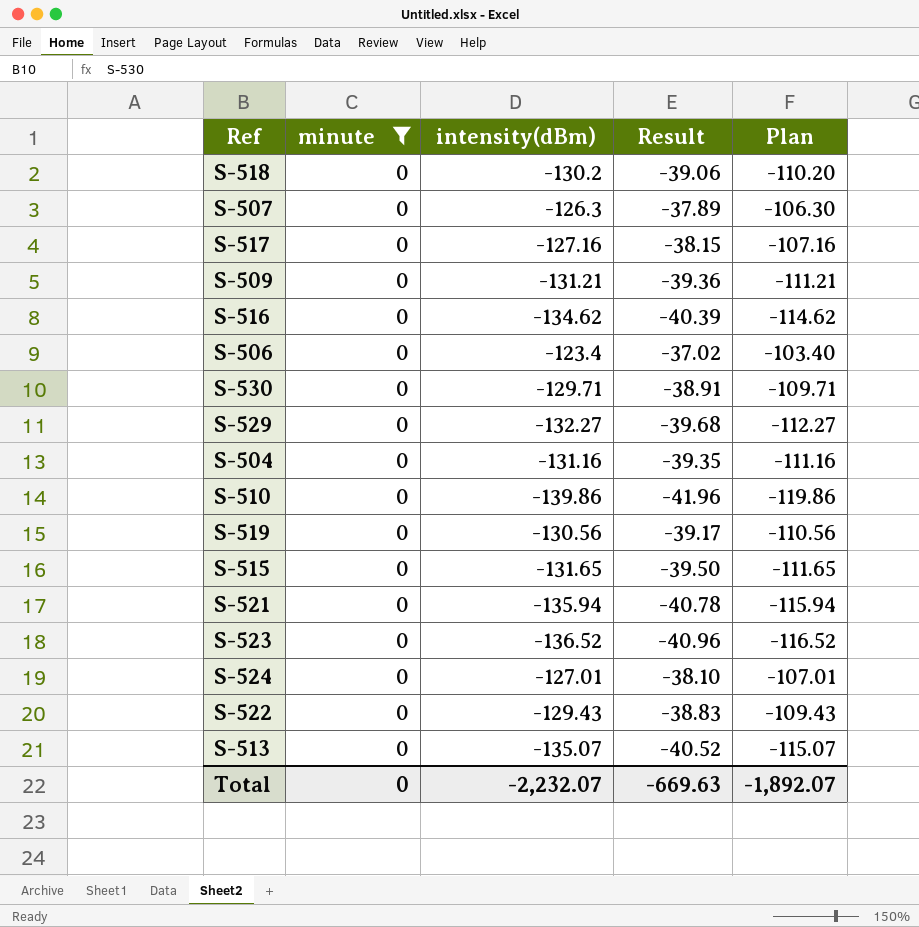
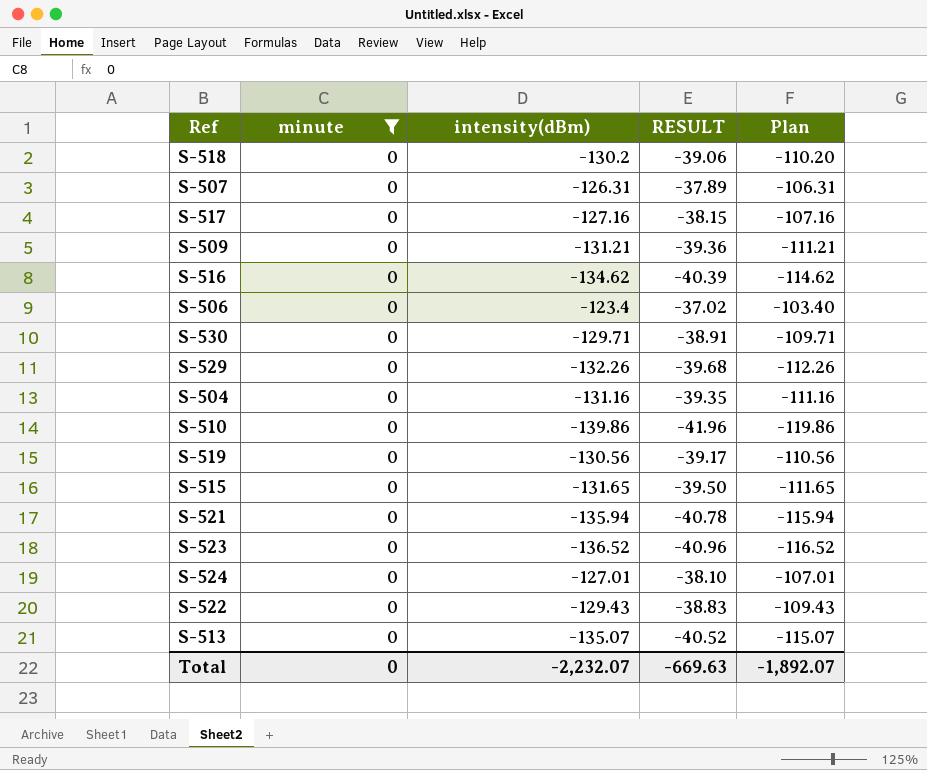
column name: Result -> RESULT
S-507 | intensity(dBm): -126.3 -> -126.31
S-507 | Plan: -106.30 -> -106.31
S-529 | intensity(dBm): -132.27 -> -132.26
S-529 | Plan: -112.27 -> -112.26

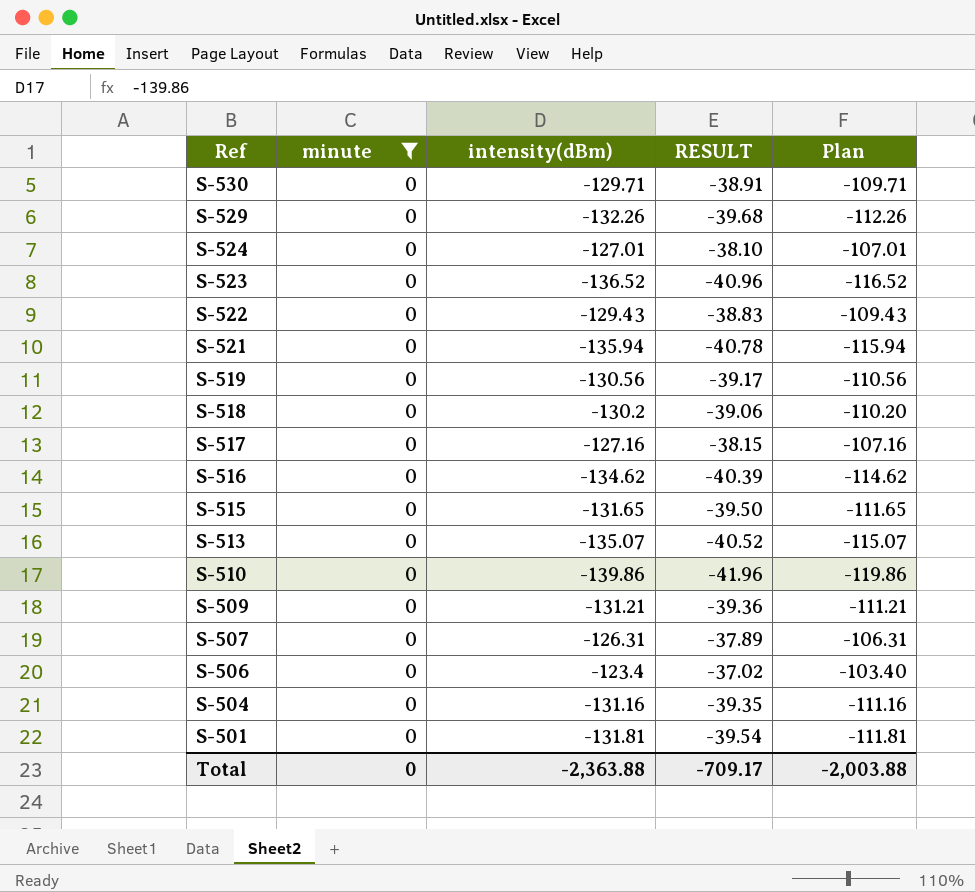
row order: none -> Ref descending
row S-501: none -> 0 | -131.81 | -39.54 | -111.81
Total | intensity(dBm): -2,232.07 -> -2,363.88
Total | RESULT: -669.63 -> -709.17
Total | Plan: -1,892.07 -> -2,003.88

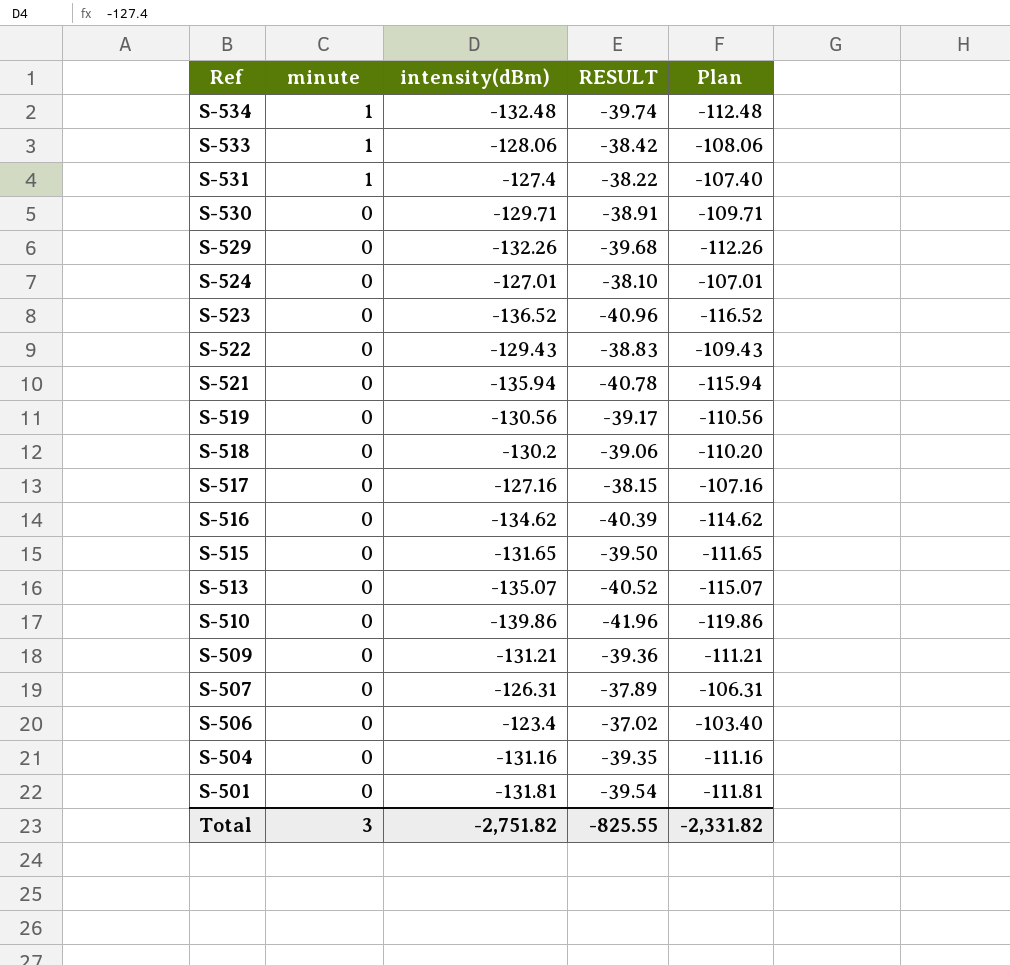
filter: minute = 0 -> none
Total | minute: 0 -> 3
Total | intensity(dBm): -2,363.88 -> -2,751.82
Total | RESULT: -709.17 -> -825.55
Total | Plan: -2,003.88 -> -2,331.82

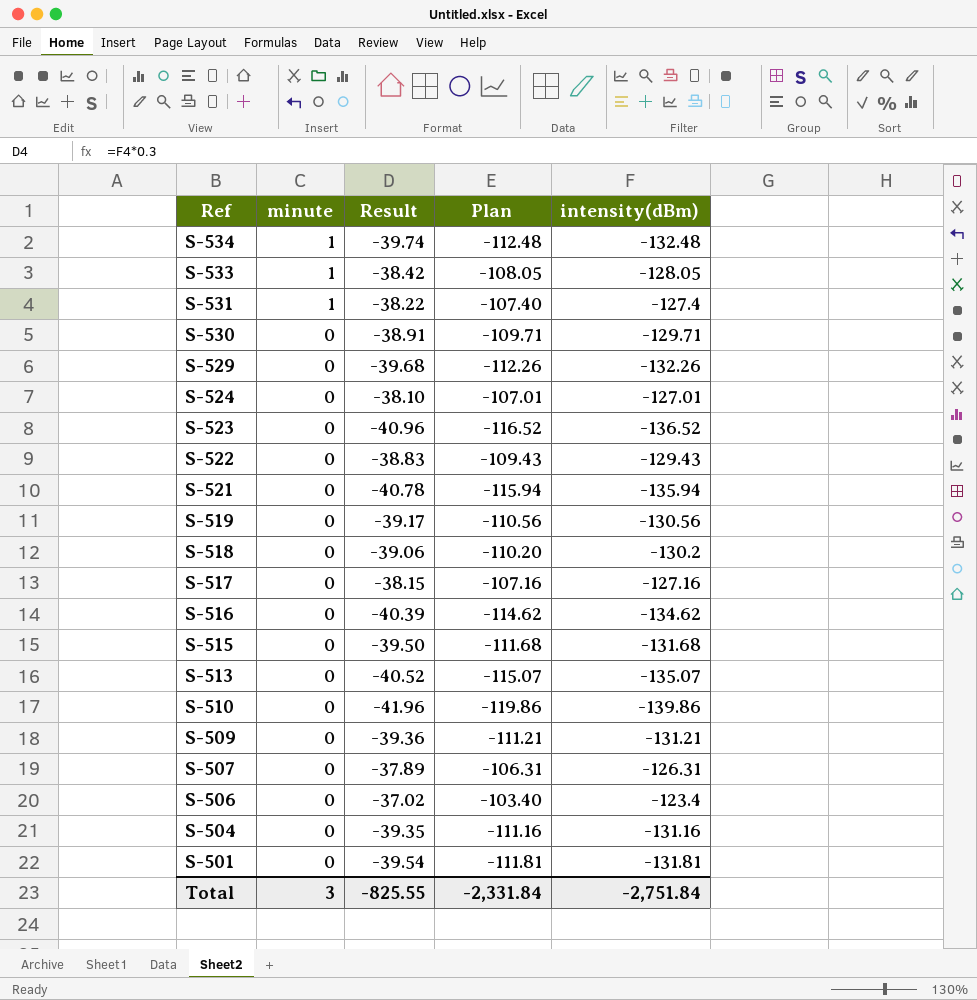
column name: RESULT -> Result
column intensity(dBm) | position: 3 -> 5
S-533 | Plan: -108.06 -> -108.05
S-533 | intensity(dBm): -128.06 -> -128.05
S-515 | Plan: -111.65 -> -111.68
S-515 | intensity(dBm): -131.65 -> -131.68
Total | Plan: -2,331.82 -> -2,331.84
Total | intensity(dBm): -2,751.82 -> -2,751.84

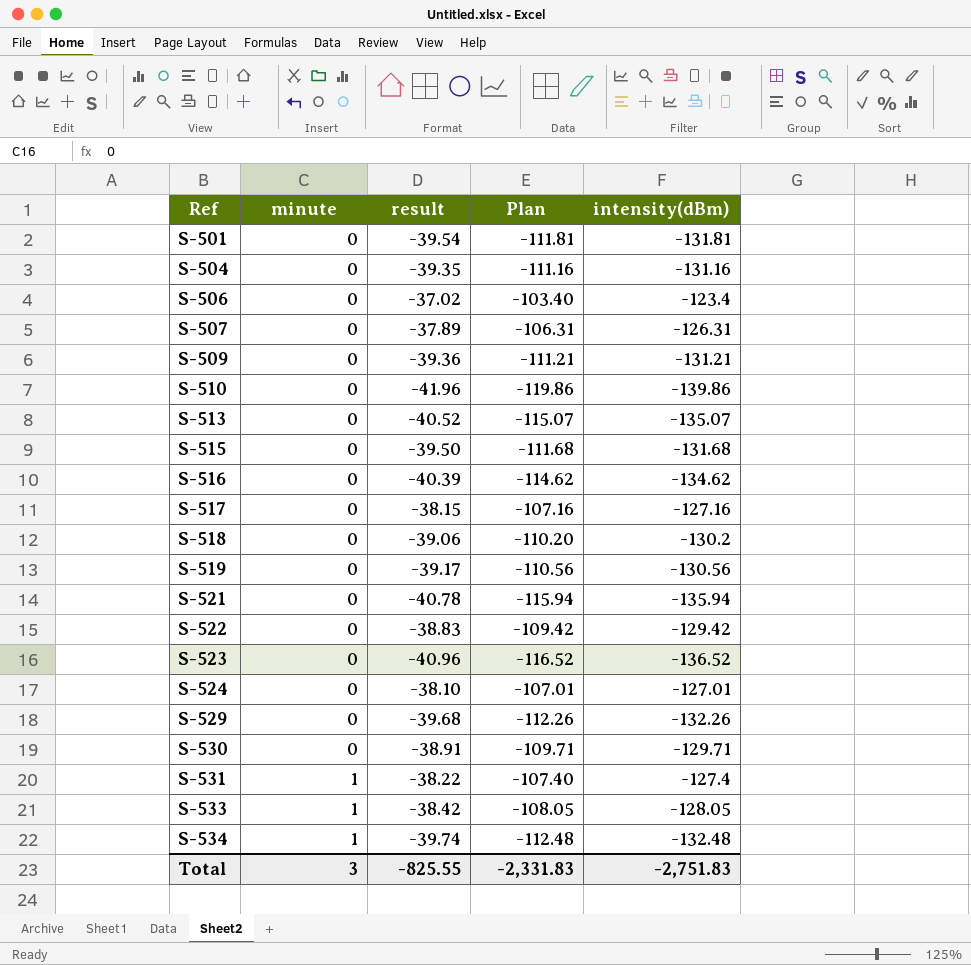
row order: Ref descending -> Ref ascending
column name: Result -> result
S-522 | Plan: -109.43 -> -109.42
S-522 | intensity(dBm): -129.43 -> -129.42
Total | Plan: -2,331.84 -> -2,331.83
Total | intensity(dBm): -2,751.84 -> -2,751.83

